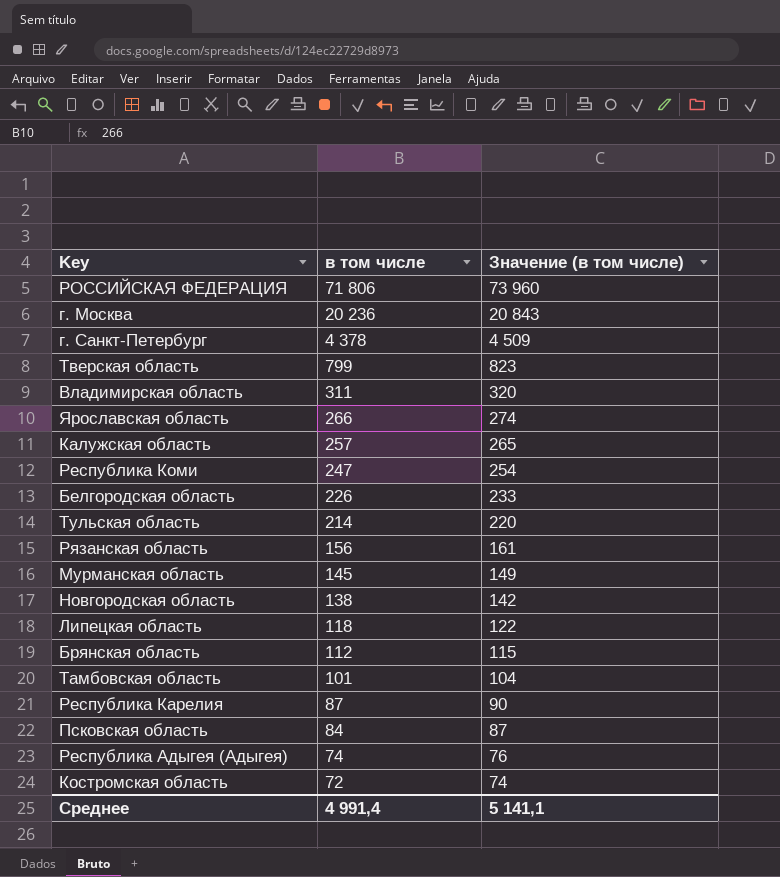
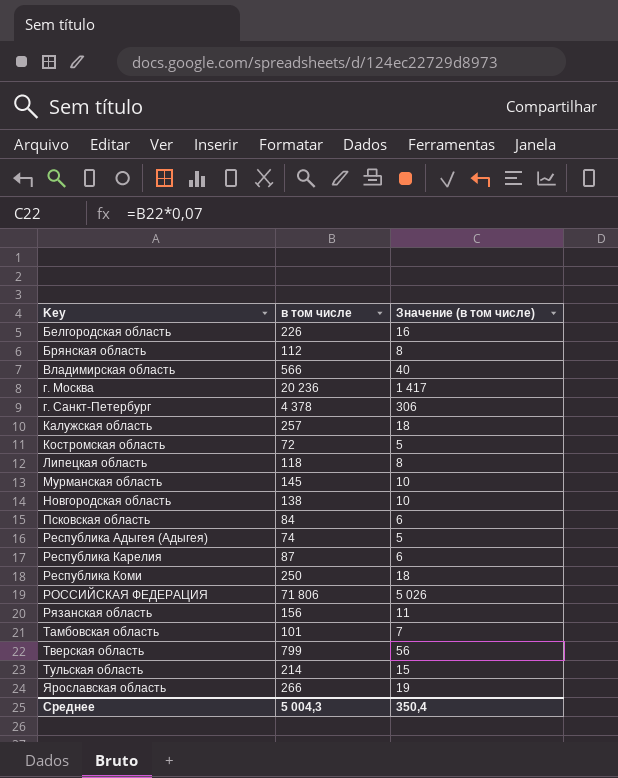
row order: в том числе descending -> Key ascending
column Значение (в том числе) | formula: [в том числе] * 1,03 -> [в том числе] * 0,07
Владимирская область | в том числе: 311 -> 566
Республика Коми | в том числе: 247 -> 250
Среднее | в том числе: 4 991,4 -> 5 004,3
Среднее | Значение (в том числе): 5 141,1 -> 350,4

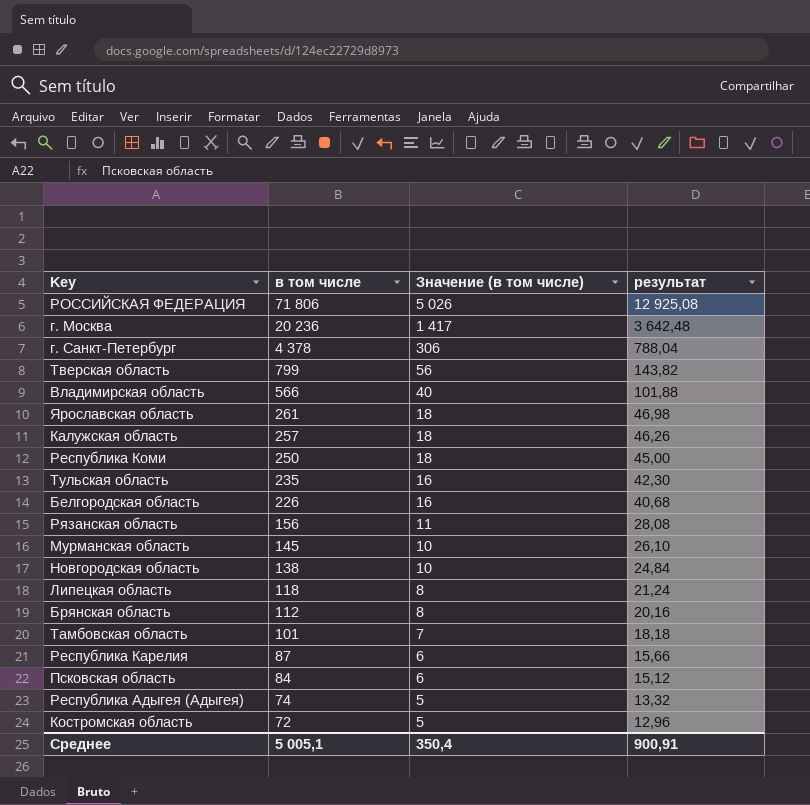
row order: Key ascending -> в том числе descending
column результат | formula: none -> [в том числе] * 0,18
Ярославская область | в том числе: 266 -> 261
Ярославская область | Значение (в том числе): 19 -> 18
Тульская область | в том числе: 214 -> 235
Тульская область | Значение (в том числе): 15 -> 16
Среднее | в том числе: 5 004,3 -> 5 005,1

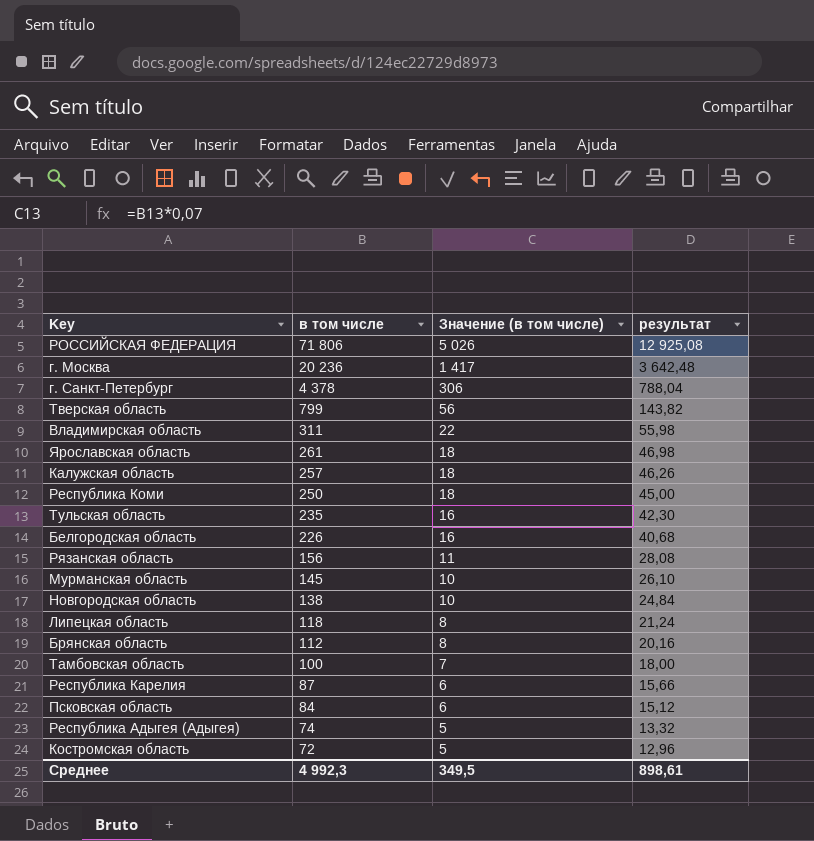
Владимирская область | в том числе: 566 -> 311
Владимирская область | Значение (в том числе): 40 -> 22
Владимирская область | результат: 101,88 -> 55,98
Тамбовская область | в том числе: 101 -> 100
Тамбовская область | результат: 18,18 -> 18,00
Среднее | в том числе: 5 005,1 -> 4 992,3
Среднее | Значение (в том числе): 350,4 -> 349,5
Среднее | результат: 900,91 -> 898,61

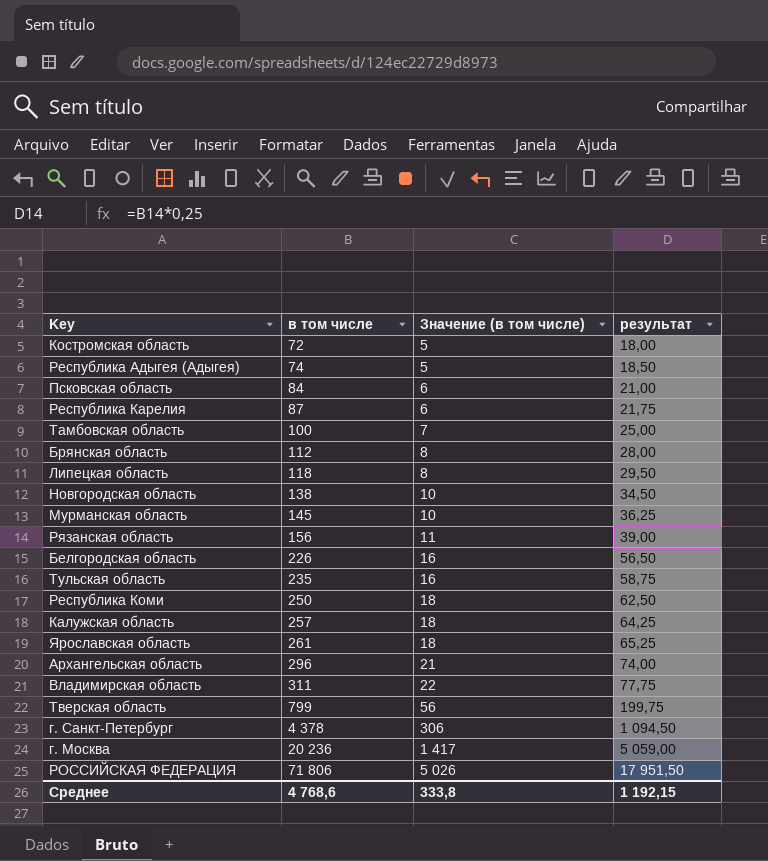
row order: в том числе descending -> в том числе ascending
column результат | formula: [в том числе] * 0,18 -> [в том числе] * 0,25
row Архангельская область: none -> 296 | 21 | 74,00
Среднее | в том числе: 4 992,3 -> 4 768,6
Среднее | Значение (в том числе): 349,5 -> 333,8
Среднее | результат: 898,61 -> 1 192,15

